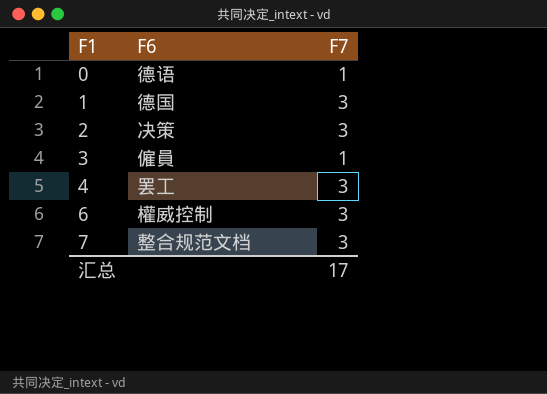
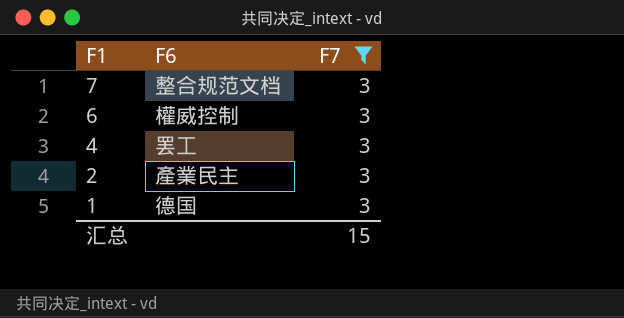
filter: none -> F7 = 3
row order: F1 ascending -> F1 descending
2 | F6: 决策 -> 產業民主
汇总 | F7: 17 -> 15

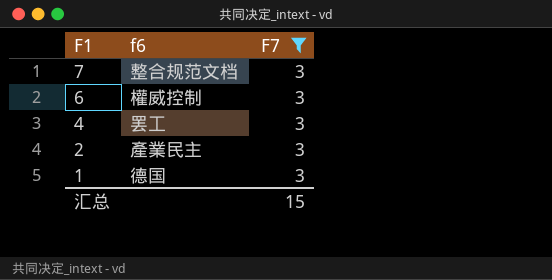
column name: F6 -> f6

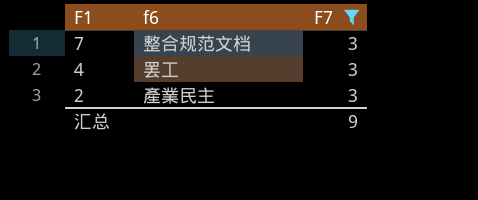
row 6: 權威控制 | 3 -> none
row 1: 德国 | 3 -> none
汇总 | F7: 15 -> 9

